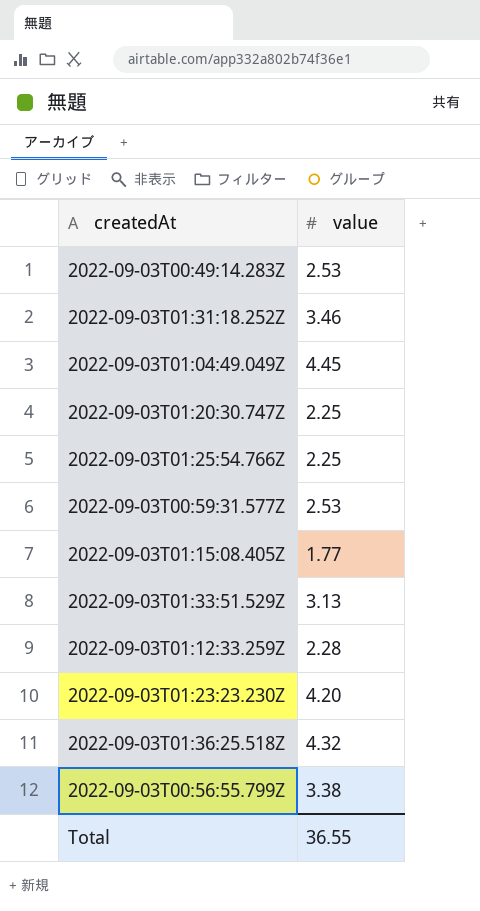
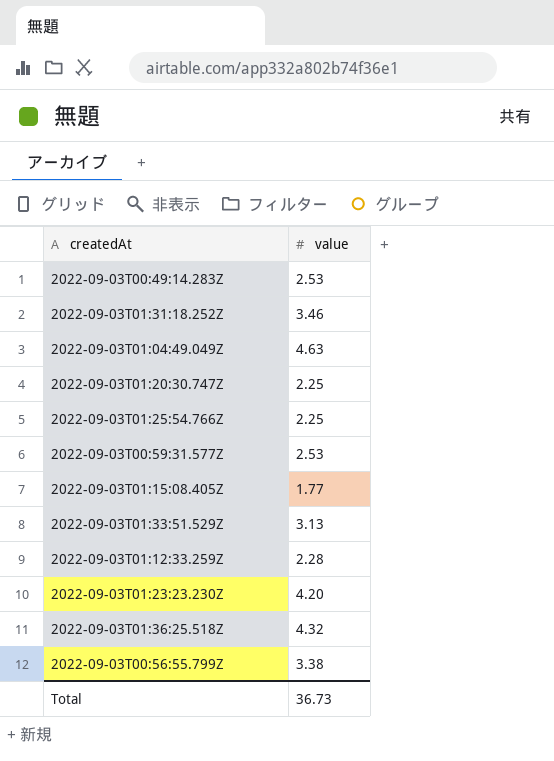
2022-09-03T01:04:49.049Z | value: 4.45 -> 4.63
Total | value: 36.55 -> 36.73

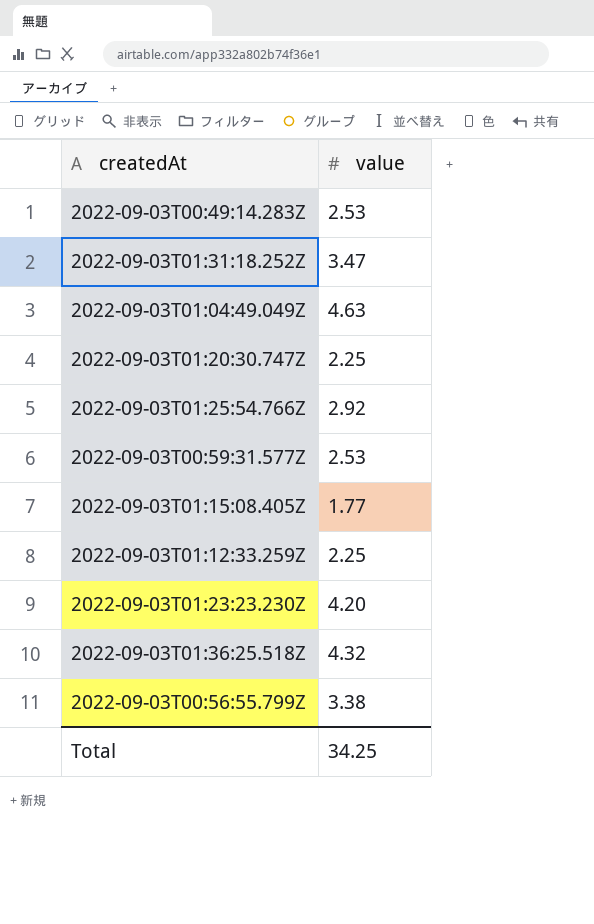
row 2022-09-03T01:33:51.529Z: 3.13 -> none
2022-09-03T01:31:18.252Z | value: 3.46 -> 3.47
2022-09-03T01:25:54.766Z | value: 2.25 -> 2.92
2022-09-03T01:12:33.259Z | value: 2.28 -> 2.25
Total | value: 36.73 -> 34.25

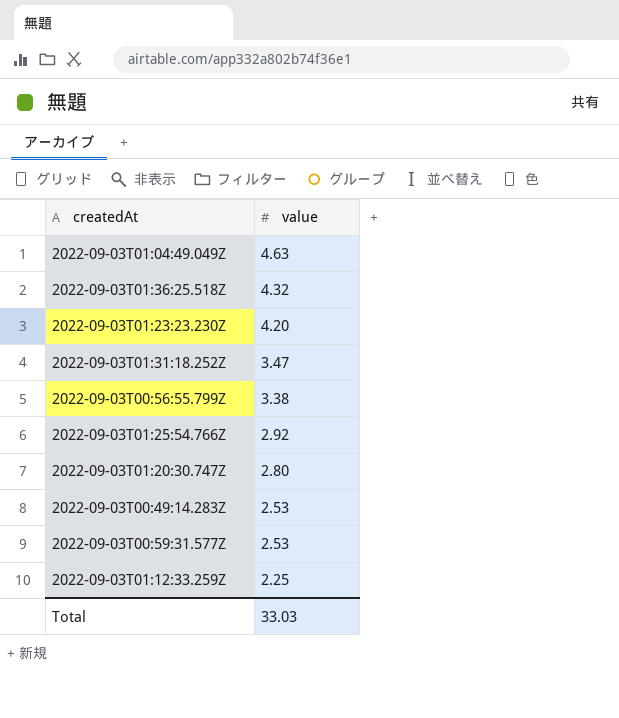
row order: none -> value descending
row 2022-09-03T01:15:08.405Z: 1.77 -> none
2022-09-03T01:20:30.747Z | value: 2.25 -> 2.80
Total | value: 34.25 -> 33.03

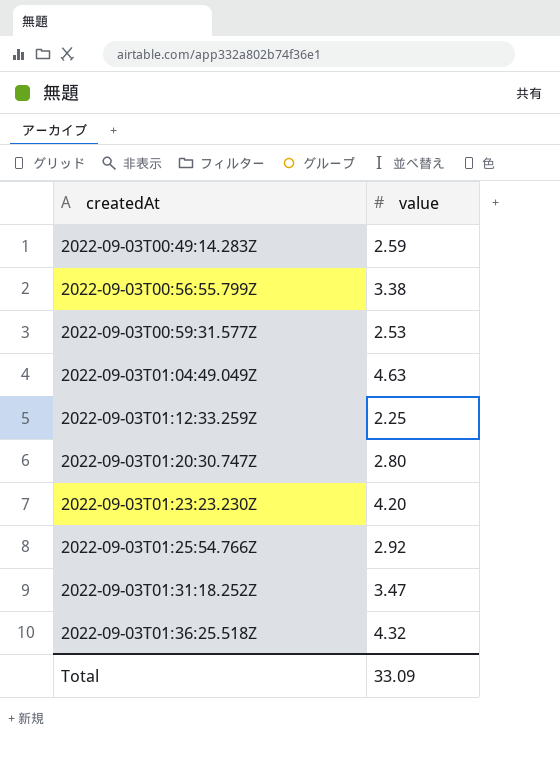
row order: value descending -> createdAt ascending
2022-09-03T00:49:14.283Z | value: 2.53 -> 2.59
Total | value: 33.03 -> 33.09

